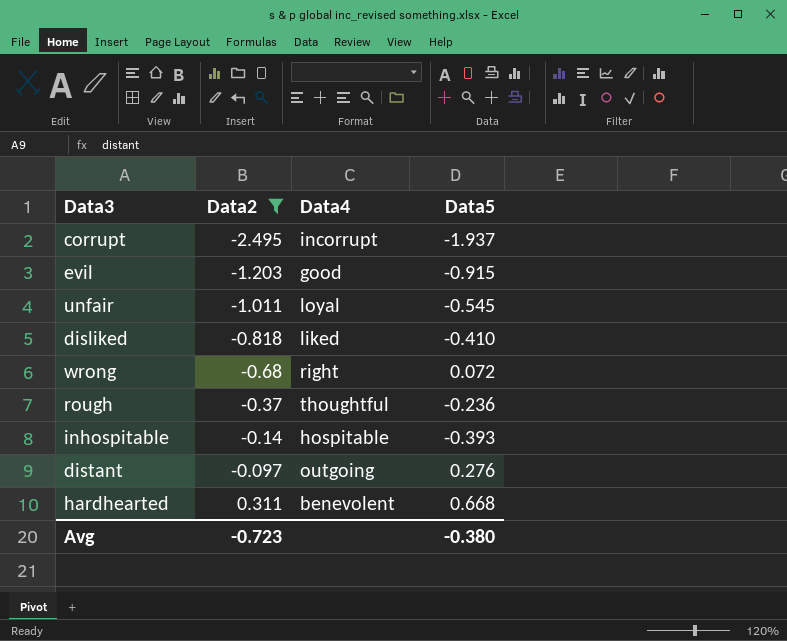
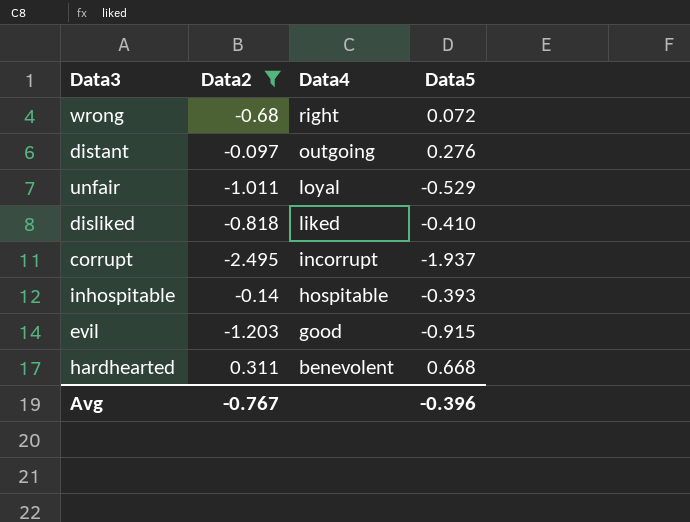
row order: Data2 ascending -> Data4 descending
row rough: -0.37 | thoughtful | -0.236 -> none
unfair | Data5: -0.545 -> -0.529
Avg | Data2: -0.723 -> -0.767
Avg | Data5: -0.380 -> -0.396

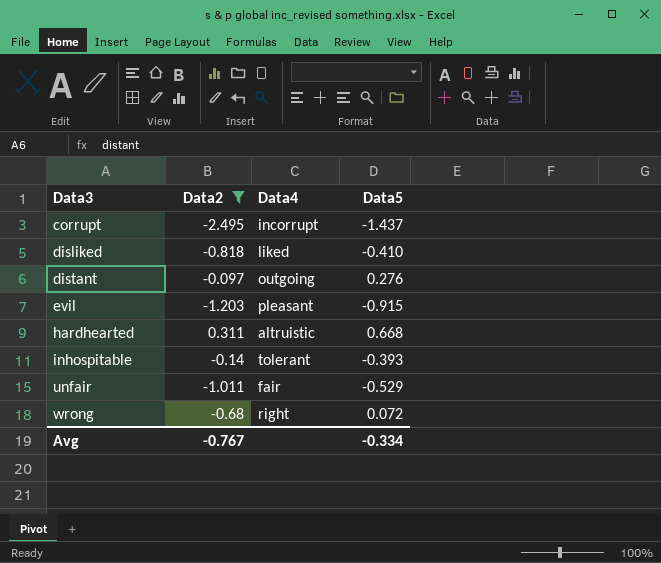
row order: Data4 descending -> Data3 ascending
corrupt | Data5: -1.937 -> -1.437
evil | Data4: good -> pleasant
hardhearted | Data4: benevolent -> altruistic
inhospitable | Data4: hospitable -> tolerant
unfair | Data4: loyal -> fair
Avg | Data5: -0.396 -> -0.334

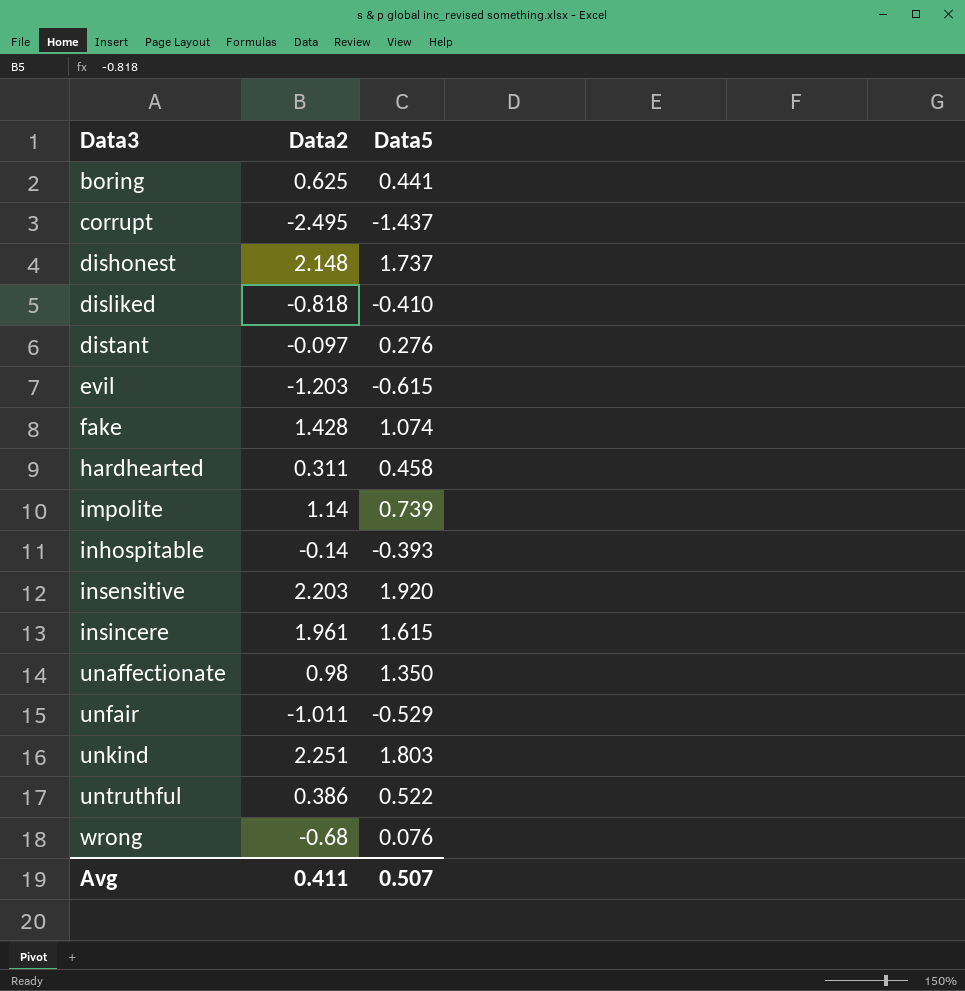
filter: Data2 <= 0.311 -> none
column Data4 | position: 3 -> none
evil | Data5: -0.915 -> -0.615
hardhearted | Data5: 0.668 -> 0.458
wrong | Data5: 0.072 -> 0.076
Avg | Data2: -0.767 -> 0.411
Avg | Data5: -0.334 -> 0.507

